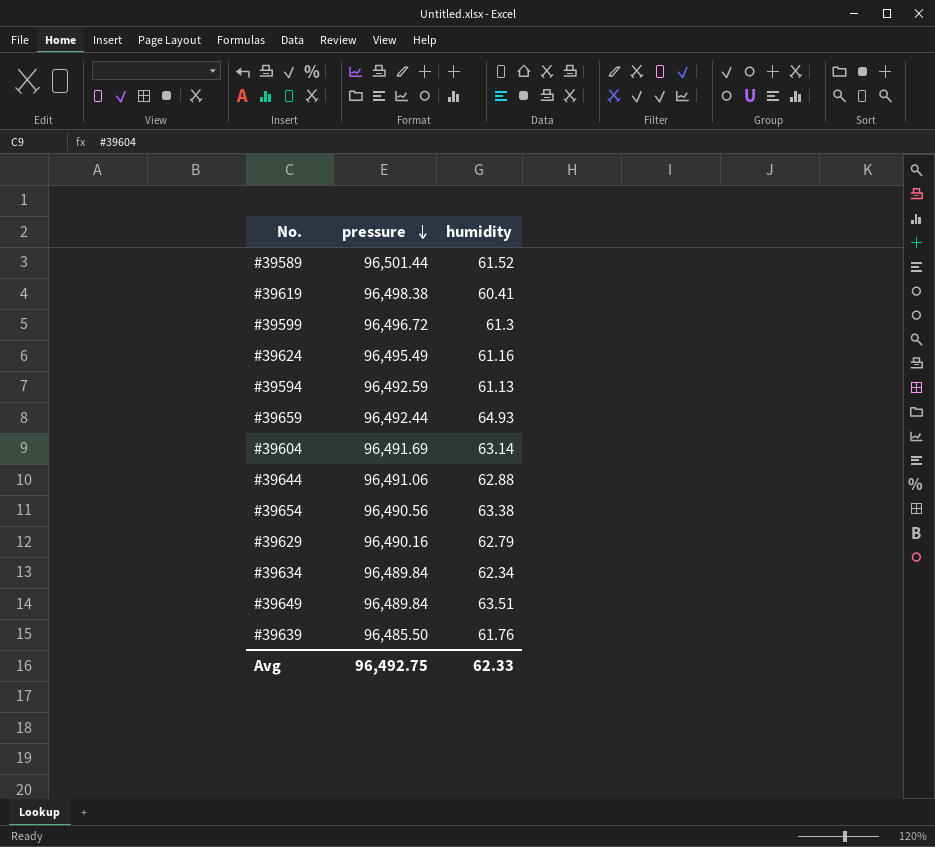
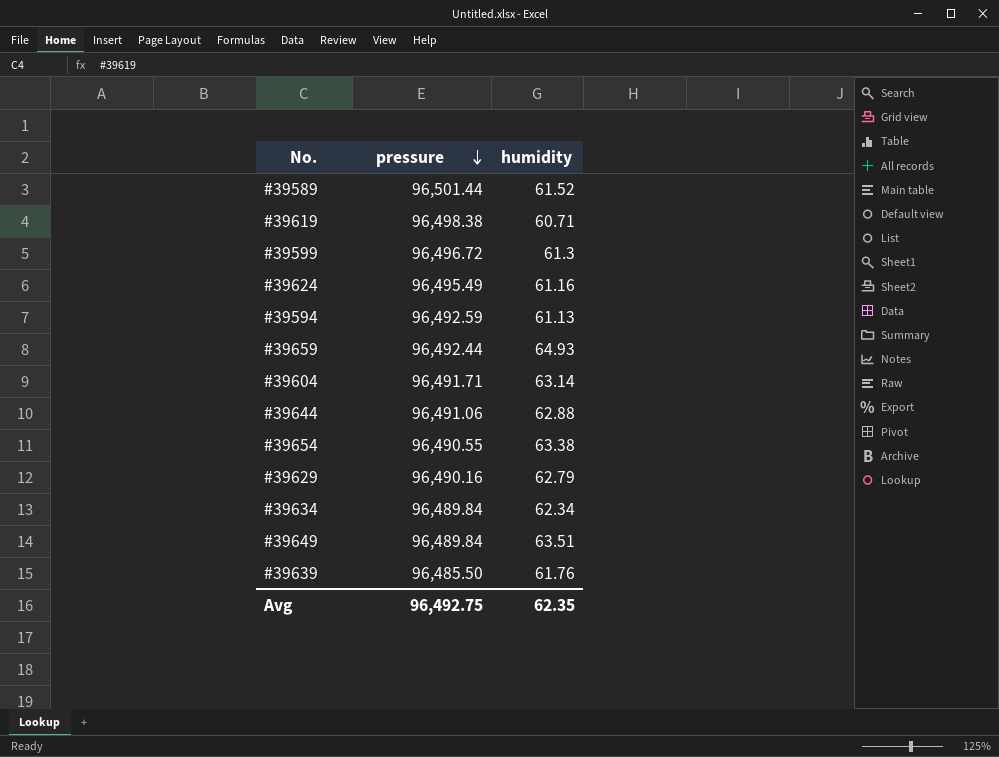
#39619 | humidity: 60.41 -> 60.71
#39604 | pressure: 96,491.69 -> 96,491.71
#39654 | pressure: 96,490.56 -> 96,490.55
Avg | humidity: 62.33 -> 62.35

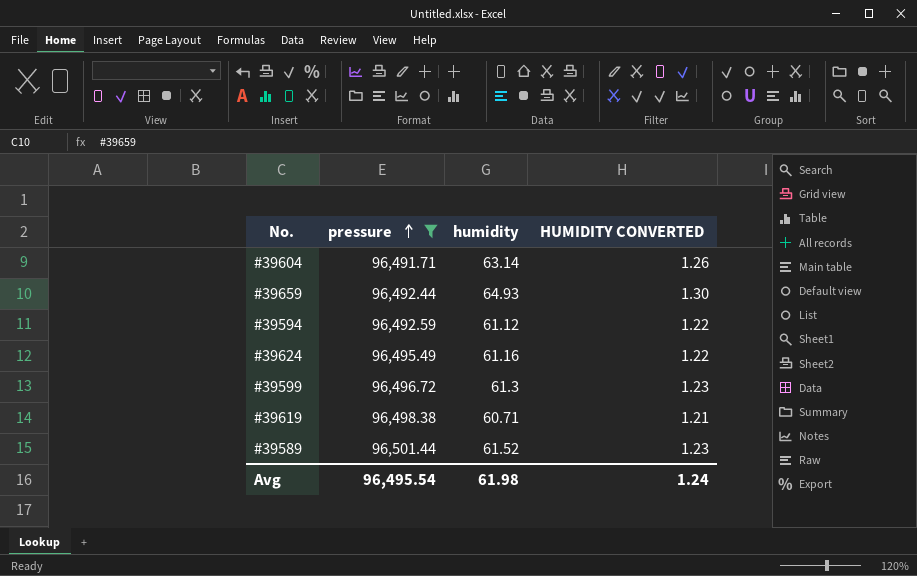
filter: none -> pressure >= 96,491.71
row order: pressure descending -> pressure ascending
column HUMIDITY CONVERTED | formula: none -> [humidity] * 0.02
#39594 | humidity: 61.13 -> 61.12
Avg | pressure: 96,492.75 -> 96,495.54
Avg | humidity: 62.35 -> 61.98

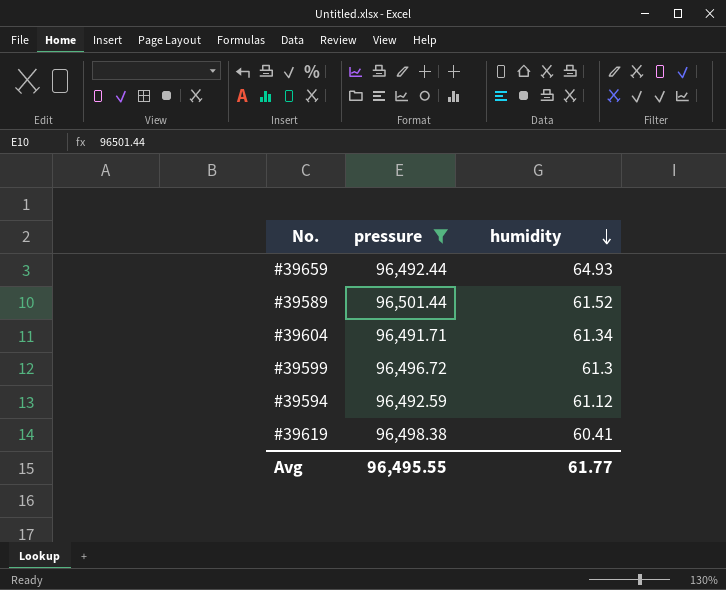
row order: pressure ascending -> humidity descending
column HUMIDITY CONVERTED | formula: [humidity] * 0.02 -> none
row #39624: 96,495.49 | 61.16 | 1.22 -> none
#39604 | humidity: 63.14 -> 61.34
#39619 | humidity: 60.71 -> 60.41
Avg | pressure: 96,495.54 -> 96,495.55
Avg | humidity: 61.98 -> 61.77

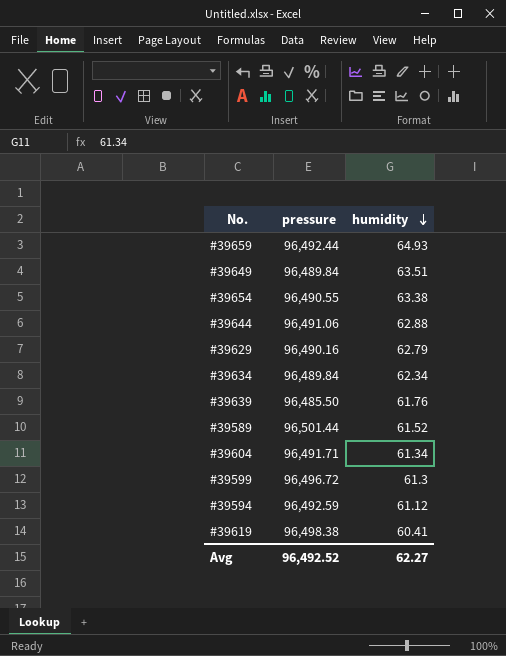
filter: pressure >= 96,491.71 -> none
Avg | pressure: 96,495.55 -> 96,492.52
Avg | humidity: 61.77 -> 62.27

